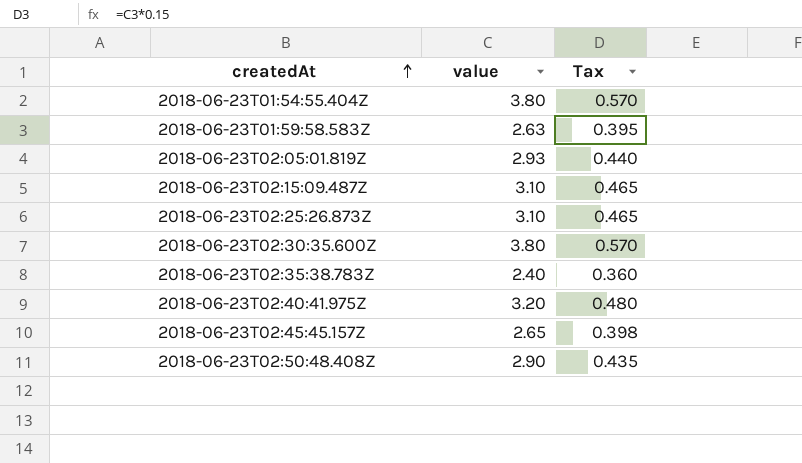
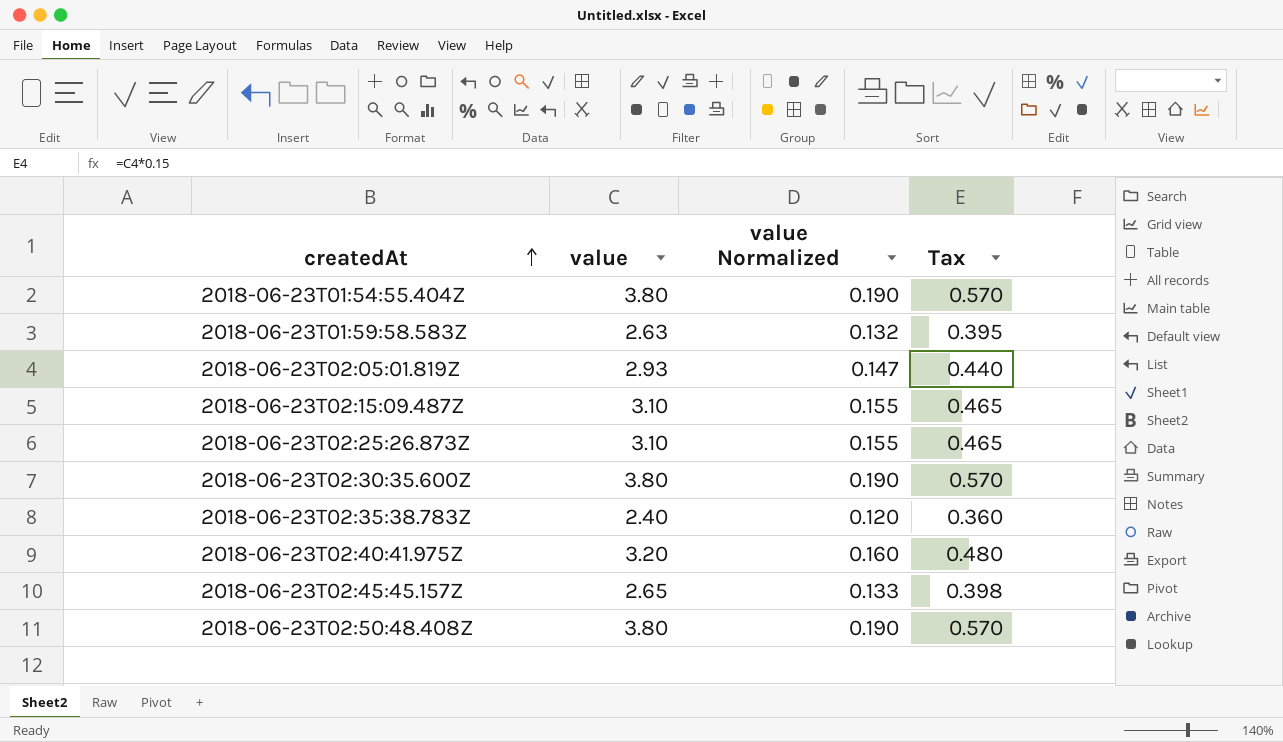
column value Normalized | formula: none -> [value] * 0.05
2018-06-23T02:50:48.408Z | value: 2.90 -> 3.80
2018-06-23T02:50:48.408Z | Tax: 0.435 -> 0.570

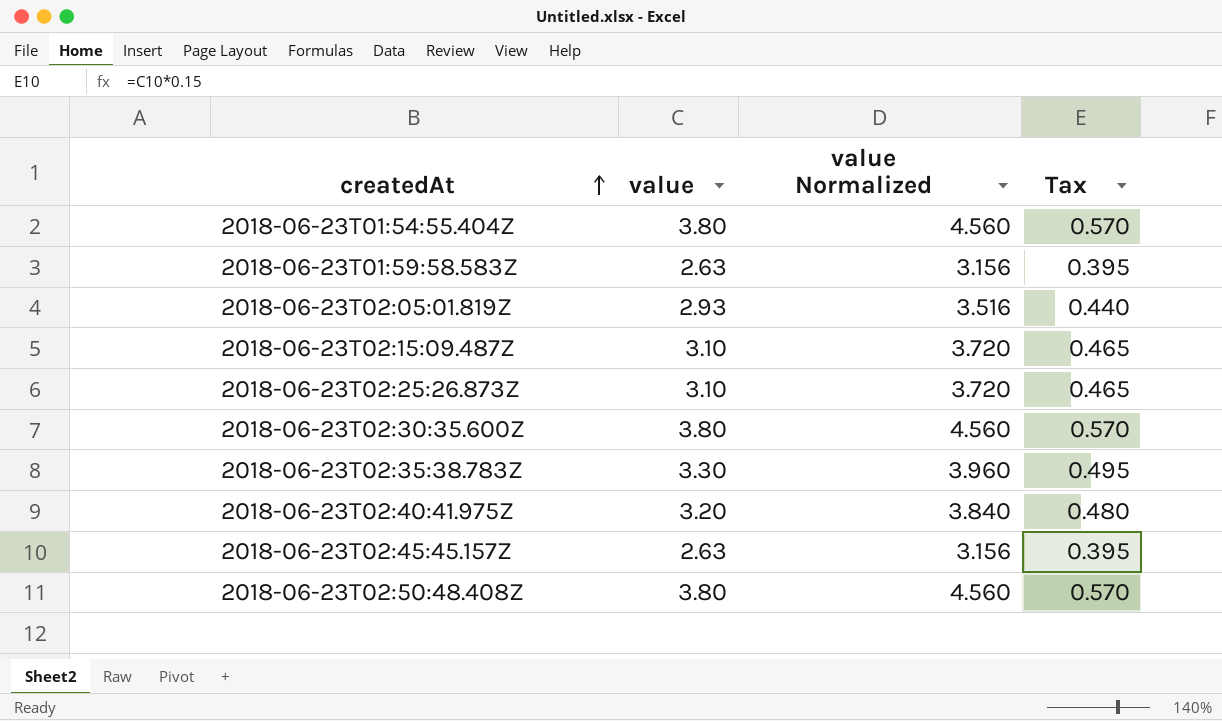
column value Normalized | formula: [value] * 0.05 -> [value] * 1.2
2018-06-23T02:35:38.783Z | value: 2.40 -> 3.30
2018-06-23T02:35:38.783Z | Tax: 0.360 -> 0.495
2018-06-23T02:45:45.157Z | value: 2.65 -> 2.63
2018-06-23T02:45:45.157Z | Tax: 0.398 -> 0.395

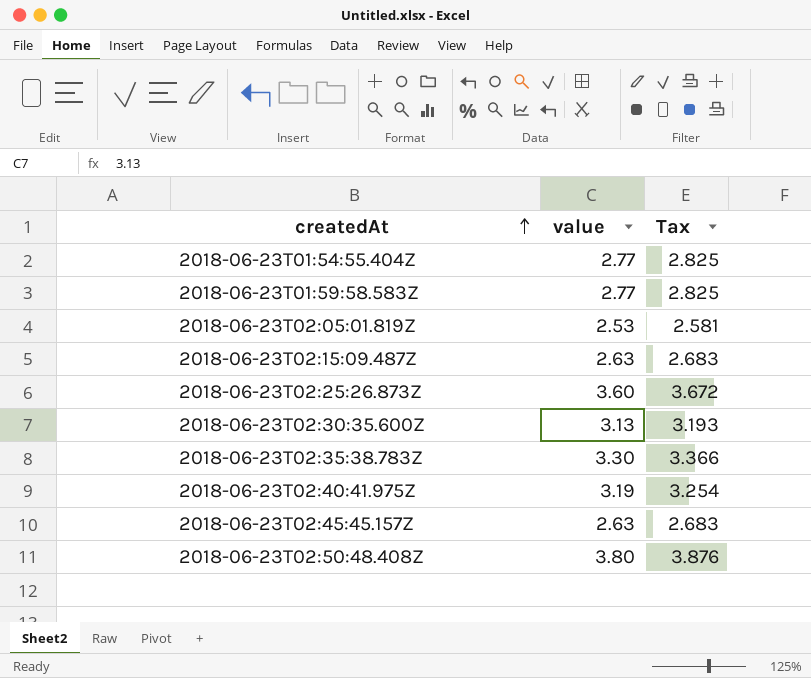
column value Normalized | formula: [value] * 1.2 -> none
column Tax | formula: [value] * 0.15 -> [value] * 1.02
2018-06-23T01:54:55.404Z | value: 3.80 -> 2.77
2018-06-23T01:59:58.583Z | value: 2.63 -> 2.77
2018-06-23T02:05:01.819Z | value: 2.93 -> 2.53
2018-06-23T02:15:09.487Z | value: 3.10 -> 2.63
2018-06-23T02:25:26.873Z | value: 3.10 -> 3.60
2018-06-23T02:30:35.600Z | value: 3.80 -> 3.13
2018-06-23T02:40:41.975Z | value: 3.20 -> 3.19

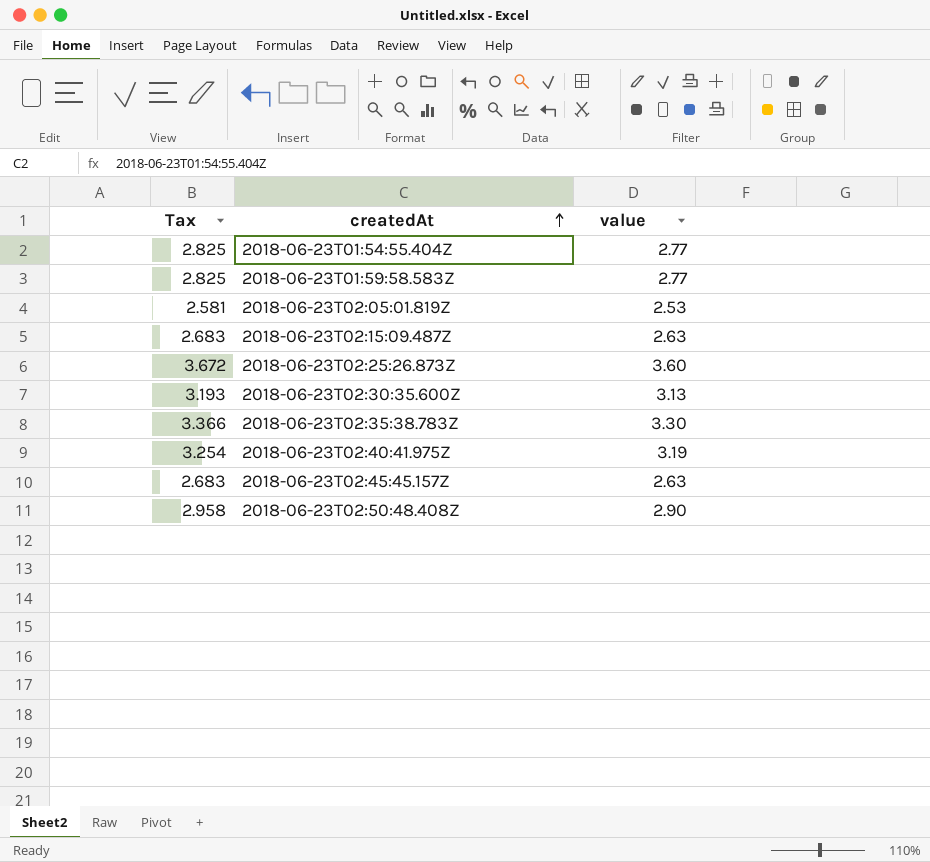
column Tax | position: 3 -> 1
2018-06-23T02:50:48.408Z | Tax: 3.876 -> 2.958
2018-06-23T02:50:48.408Z | value: 3.80 -> 2.90

